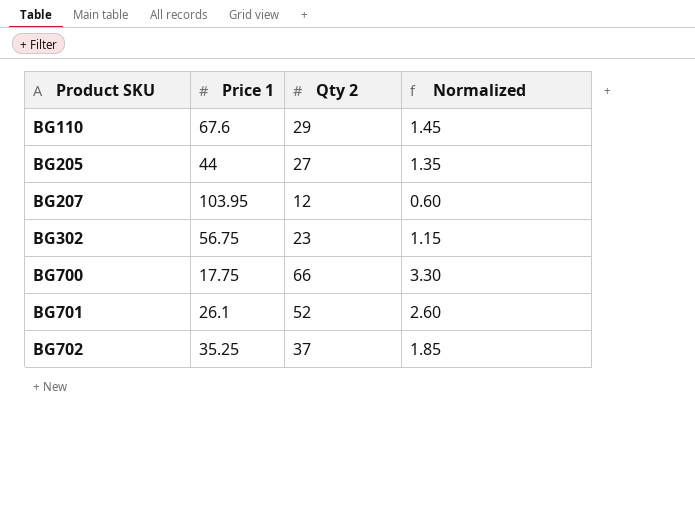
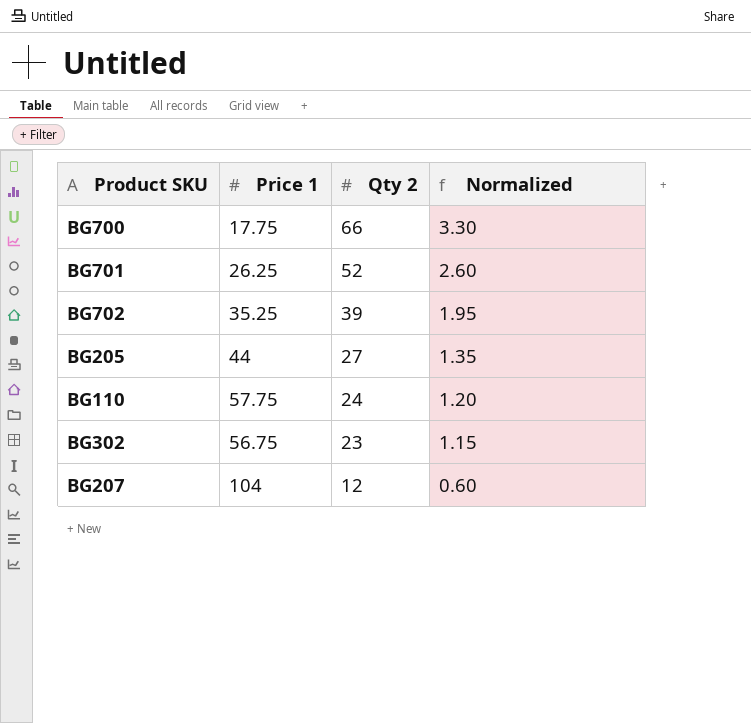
row order: Product SKU ascending -> Qty 2 descending
BG701 | Price 1: 26.1 -> 26.25
BG702 | Qty 2: 37 -> 39
BG702 | Normalized: 1.85 -> 1.95
BG110 | Price 1: 67.6 -> 57.75
BG110 | Qty 2: 29 -> 24
BG110 | Normalized: 1.45 -> 1.20
BG207 | Price 1: 103.95 -> 104

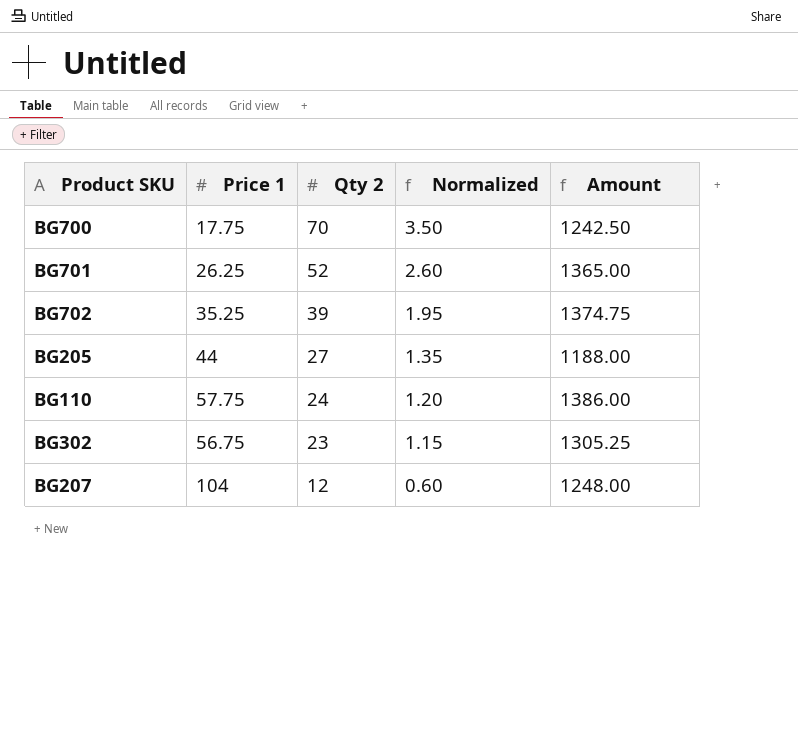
column Amount | formula: none -> [Price 1] * [Qty 2]
BG700 | Qty 2: 66 -> 70
BG700 | Normalized: 3.30 -> 3.50

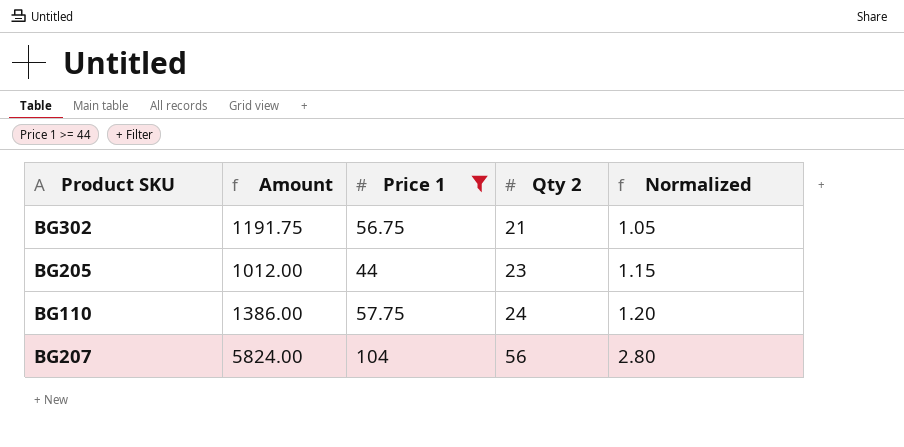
filter: none -> Price 1 >= 44
row order: Qty 2 descending -> Qty 2 ascending
column Amount | position: 5 -> 2
BG302 | Amount: 1305.25 -> 1191.75
BG302 | Qty 2: 23 -> 21
BG302 | Normalized: 1.15 -> 1.05
BG205 | Amount: 1188.00 -> 1012.00
BG205 | Qty 2: 27 -> 23
BG205 | Normalized: 1.35 -> 1.15
BG207 | Amount: 1248.00 -> 5824.00
BG207 | Qty 2: 12 -> 56
BG207 | Normalized: 0.60 -> 2.80

